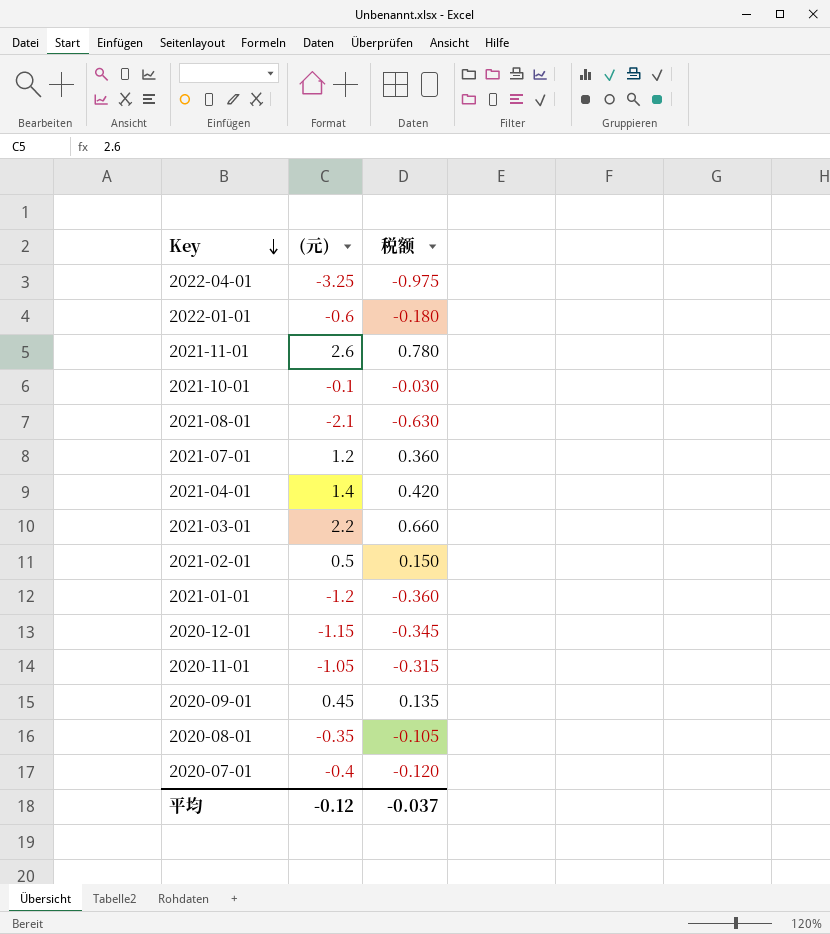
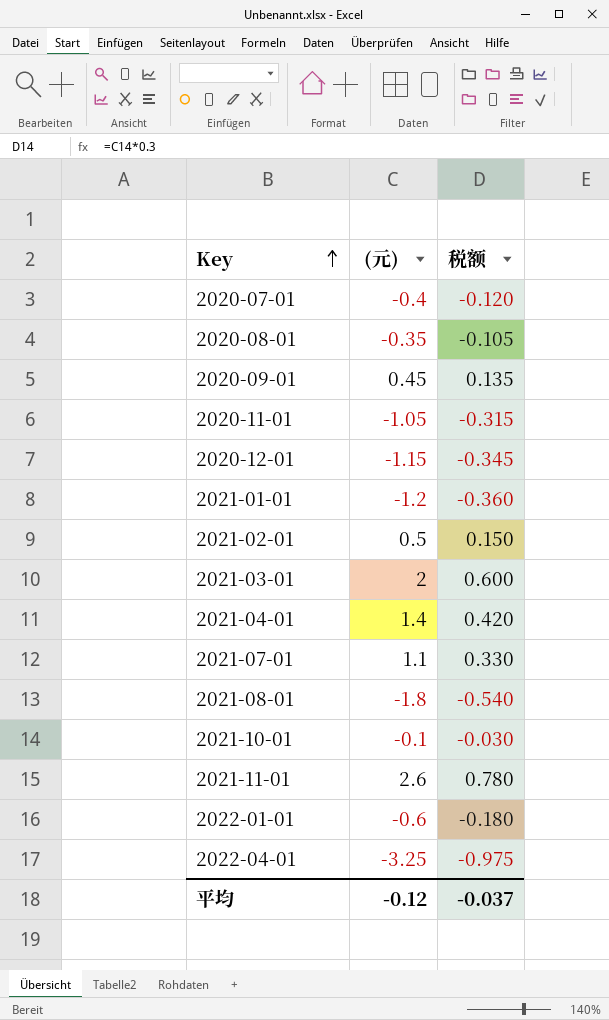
row order: Key descending -> Key ascending
2021-03-01 | (元): 2.2 -> 2
2021-03-01 | 税额: 0.660 -> 0.600
2021-07-01 | (元): 1.2 -> 1.1
2021-07-01 | 税额: 0.360 -> 0.330
2021-08-01 | (元): -2.1 -> -1.8
2021-08-01 | 税额: -0.630 -> -0.540

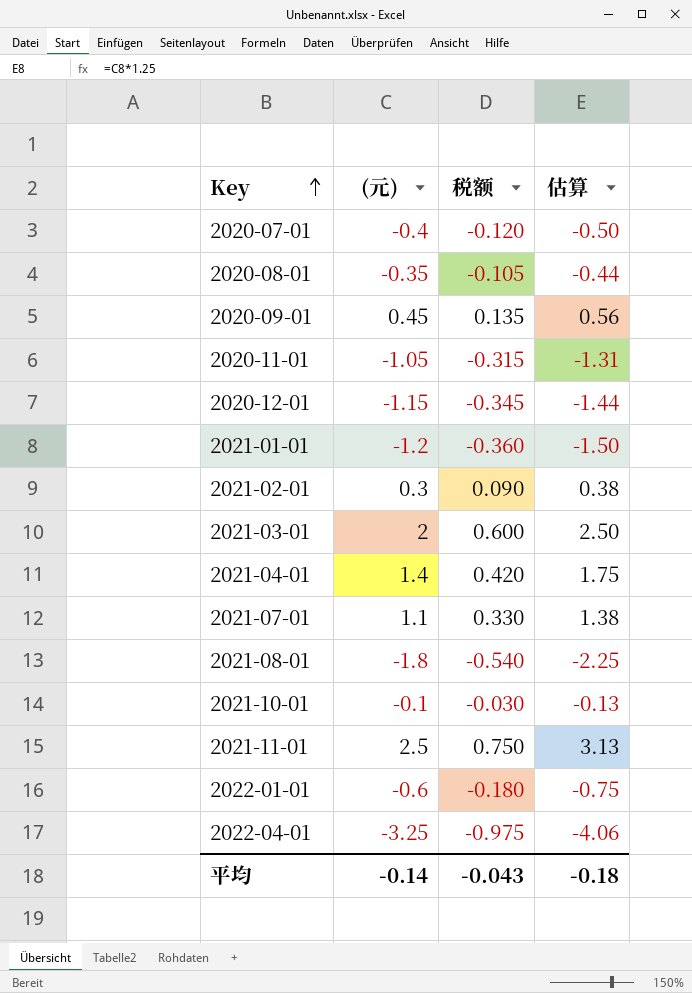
column 估算 | formula: none -> [(元)] * 1.25
2021-02-01 | (元): 0.5 -> 0.3
2021-02-01 | 税额: 0.150 -> 0.090
2021-11-01 | (元): 2.6 -> 2.5
2021-11-01 | 税额: 0.780 -> 0.750
平均 | (元): -0.12 -> -0.14
平均 | 税额: -0.037 -> -0.043

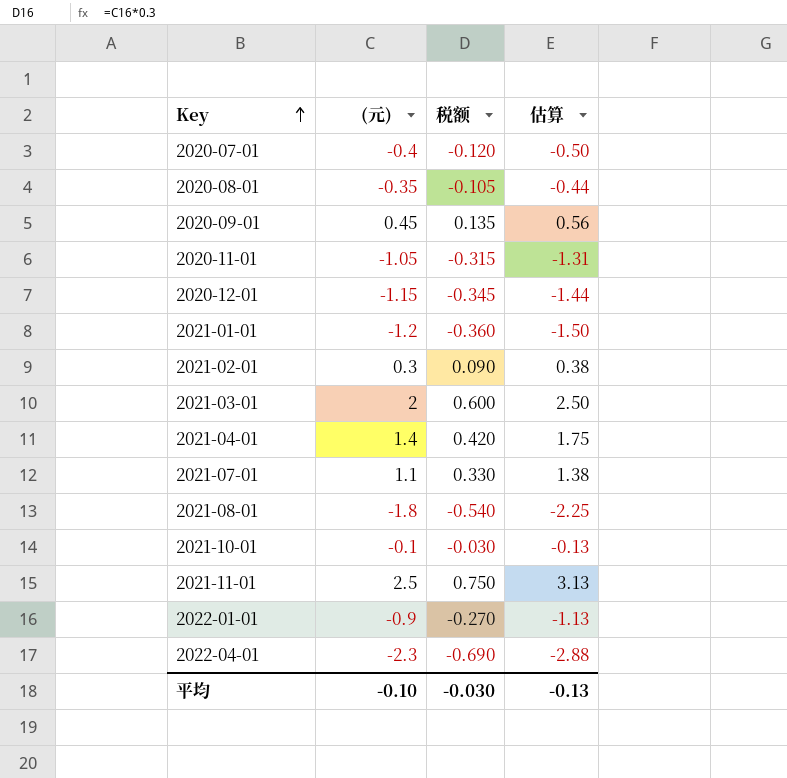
2022-01-01 | (元): -0.6 -> -0.9
2022-01-01 | 税额: -0.180 -> -0.270
2022-01-01 | 估算: -0.75 -> -1.13
2022-04-01 | (元): -3.25 -> -2.3
2022-04-01 | 税额: -0.975 -> -0.690
2022-04-01 | 估算: -4.06 -> -2.88
平均 | (元): -0.14 -> -0.10
平均 | 税额: -0.043 -> -0.030
平均 | 估算: -0.18 -> -0.13

